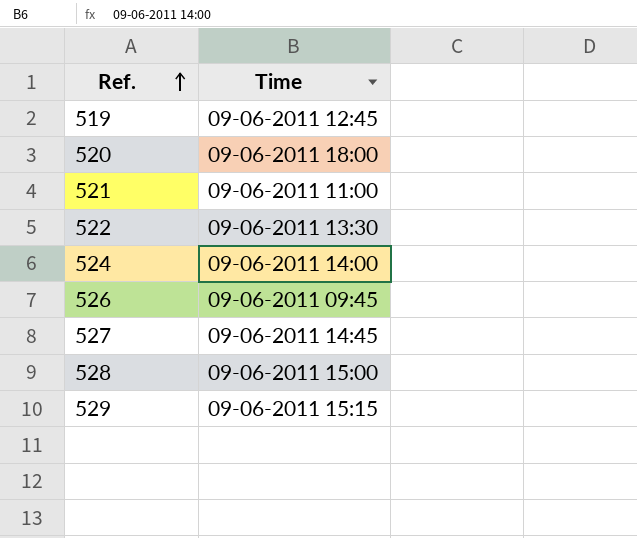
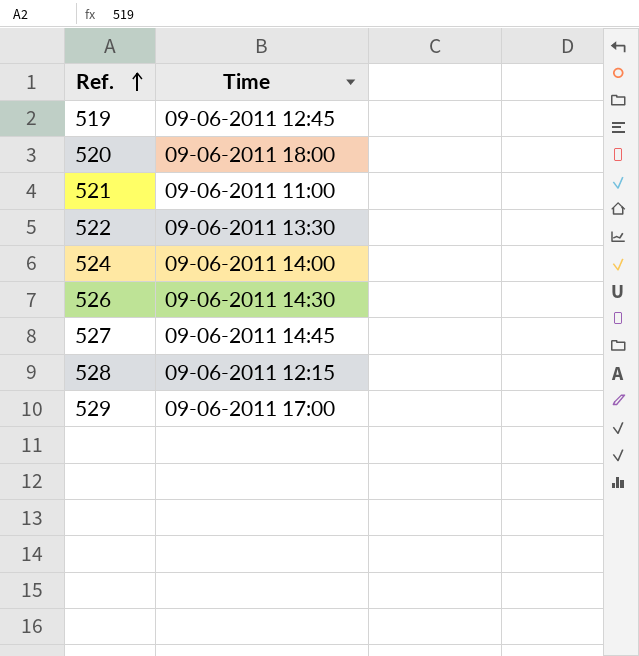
526 | Time: 09-06-2011 09:45 -> 09-06-2011 14:30
528 | Time: 09-06-2011 15:00 -> 09-06-2011 12:15
529 | Time: 09-06-2011 15:15 -> 09-06-2011 17:00

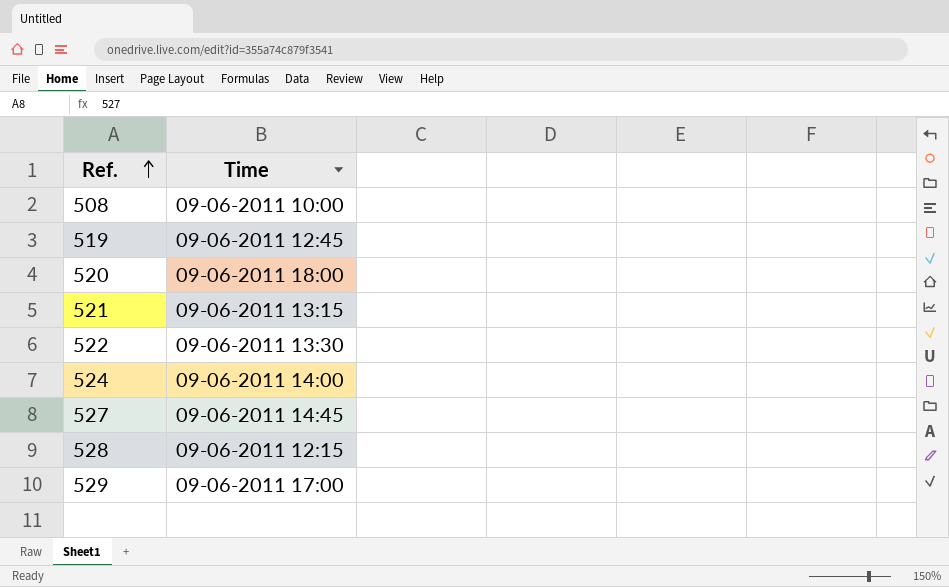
row 526: 09-06-2011 14:30 -> none
row 508: none -> 09-06-2011 10:00
521 | Time: 09-06-2011 11:00 -> 09-06-2011 13:15

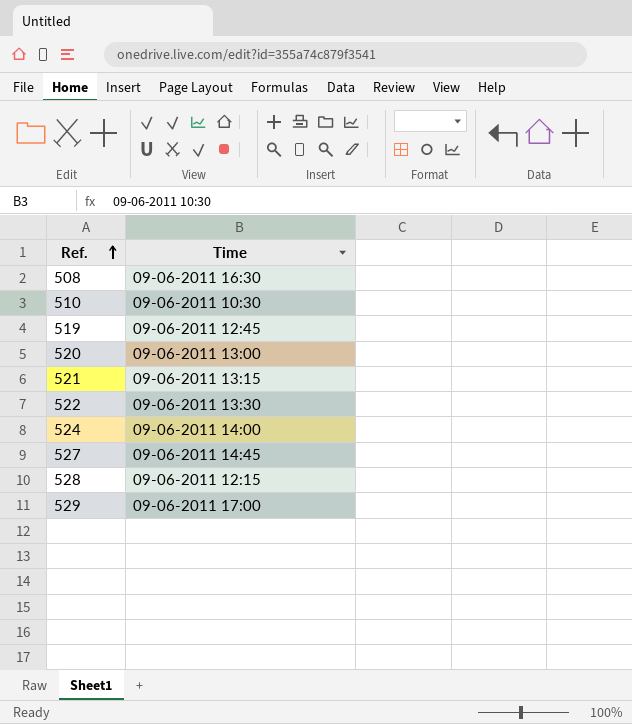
508 | Time: 09-06-2011 10:00 -> 09-06-2011 16:30
row 510: none -> 09-06-2011 10:30
520 | Time: 09-06-2011 18:00 -> 09-06-2011 13:00

